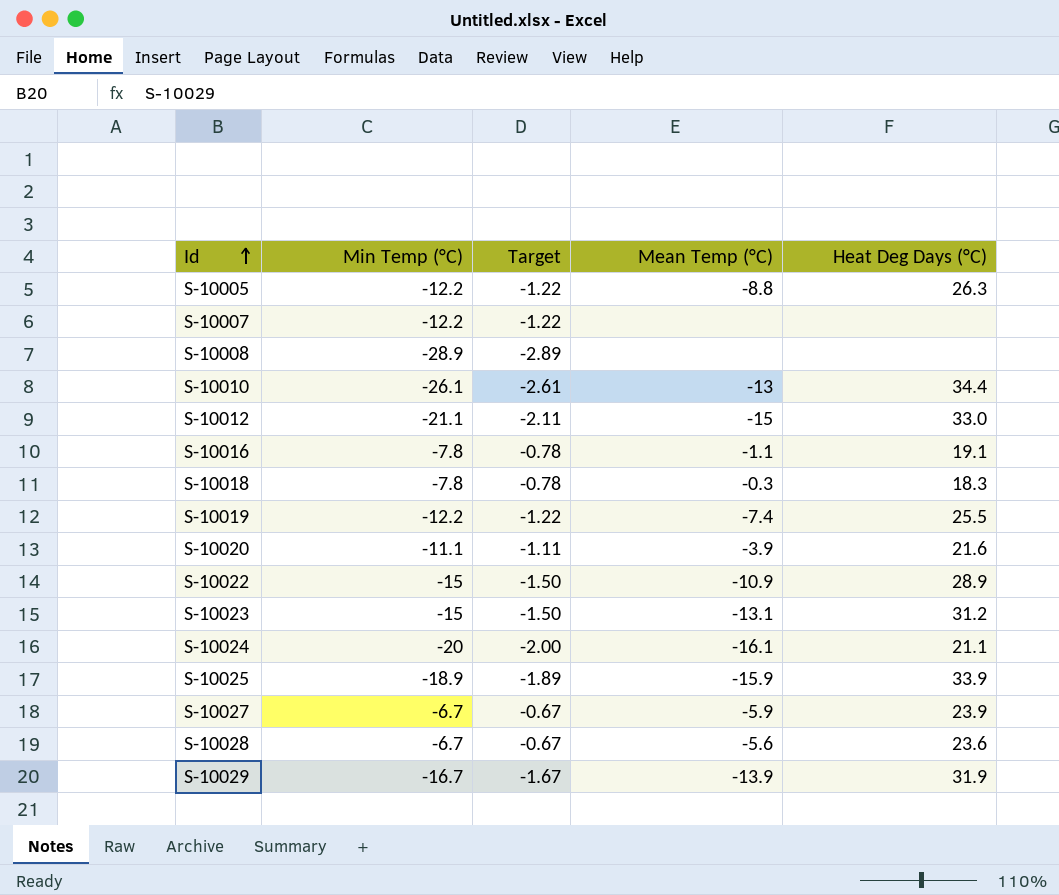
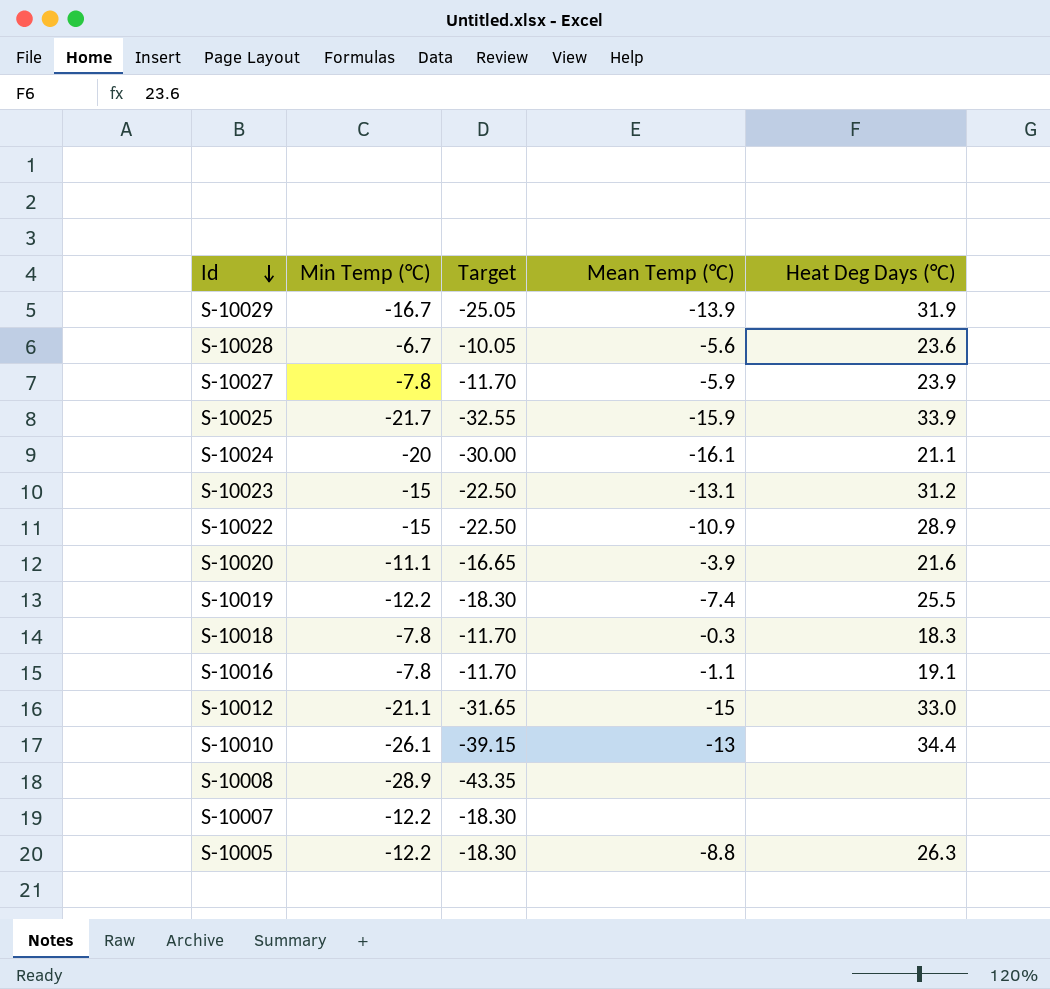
row order: Id ascending -> Id descending
column Target | formula: [Min Temp (°C)] * 0.1 -> [Min Temp (°C)] * 1.5
S-10027 | Min Temp (°C): -6.7 -> -7.8
S-10025 | Min Temp (°C): -18.9 -> -21.7

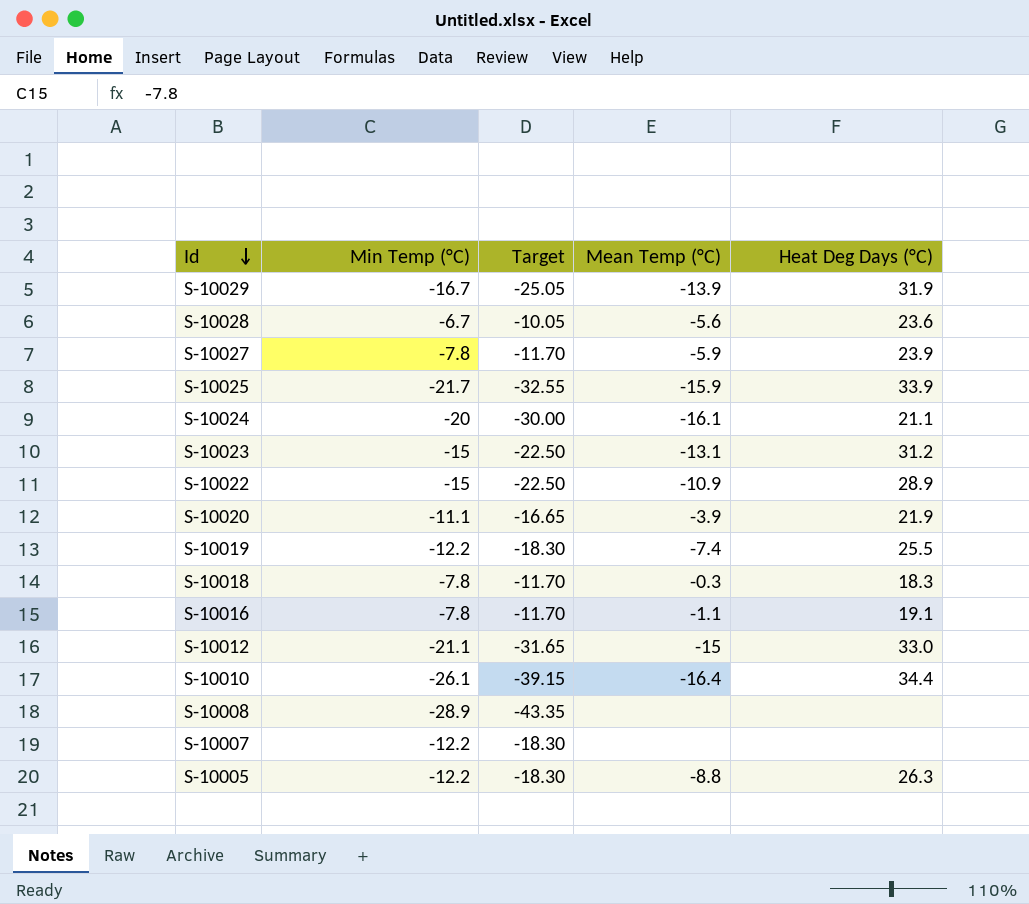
S-10020 | Heat Deg Days (°C): 21.6 -> 21.9
S-10010 | Mean Temp (°C): -13 -> -16.4

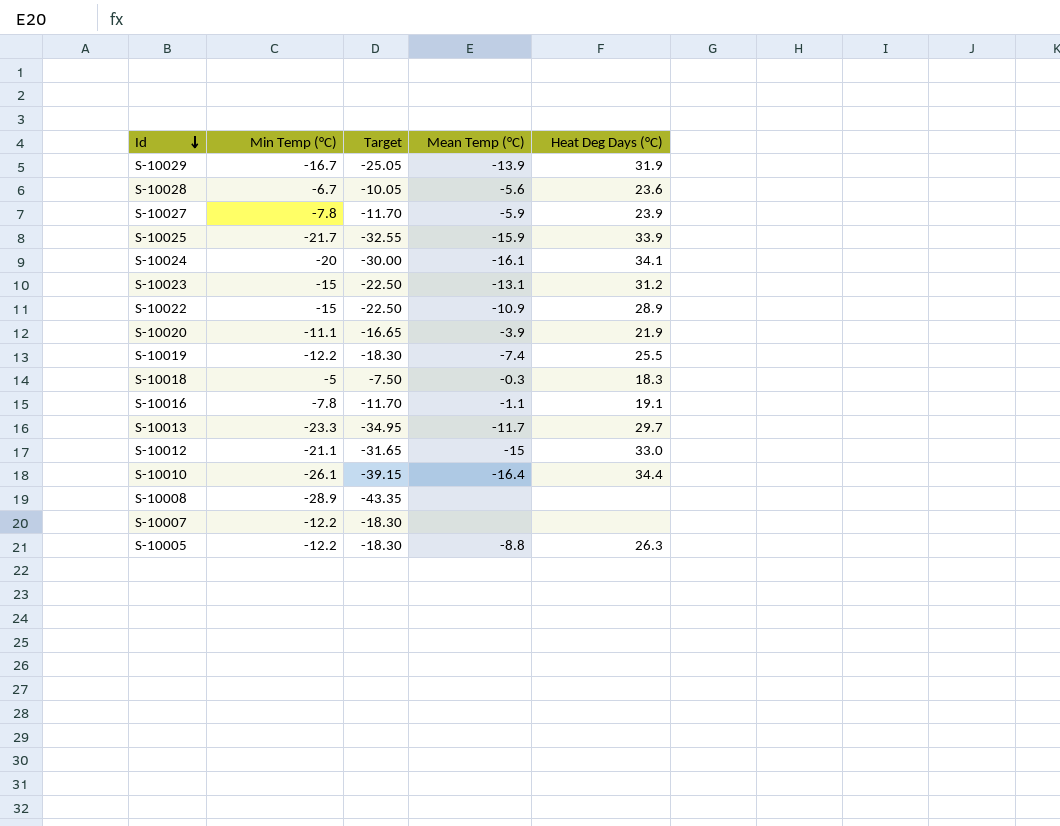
S-10024 | Heat Deg Days (°C): 21.1 -> 34.1
S-10018 | Min Temp (°C): -7.8 -> -5
S-10018 | Target: -11.70 -> -7.50
row S-10013: none -> -23.3 | -34.95 | -11.7 | 29.7

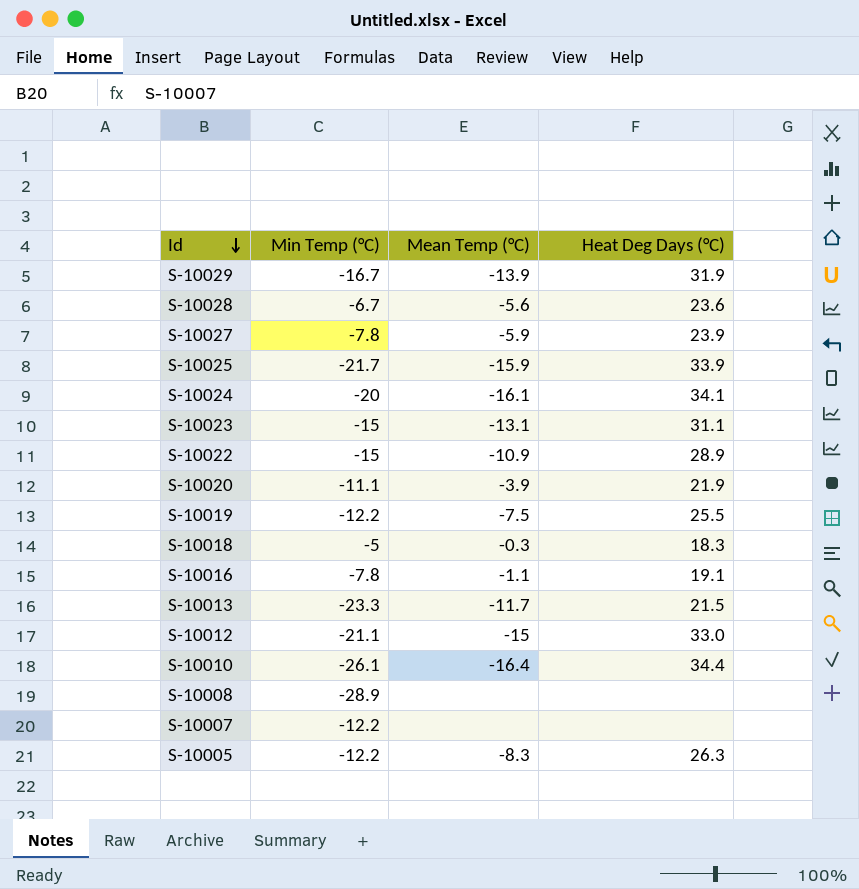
column Target | formula: [Min Temp (°C)] * 1.5 -> none
S-10023 | Heat Deg Days (°C): 31.2 -> 31.1
S-10019 | Mean Temp (°C): -7.4 -> -7.5
S-10013 | Heat Deg Days (°C): 29.7 -> 21.5
S-10005 | Mean Temp (°C): -8.8 -> -8.3

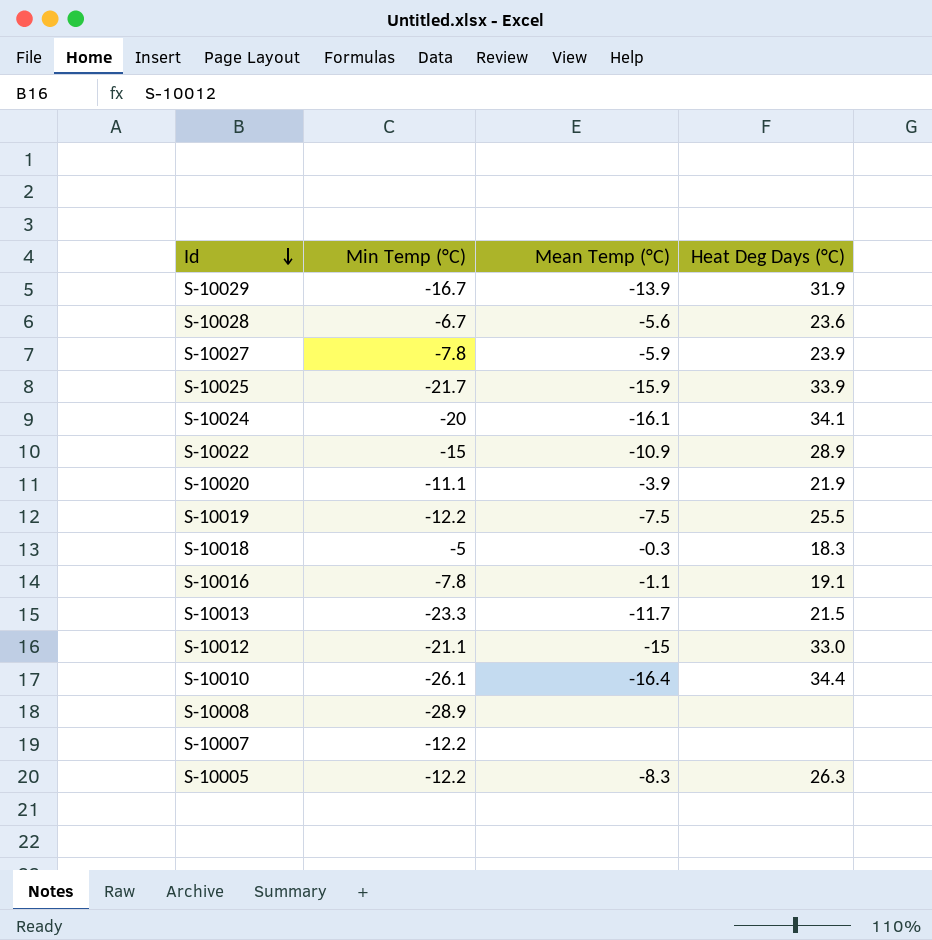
row S-10023: -15 | -13.1 | 31.1 -> none

